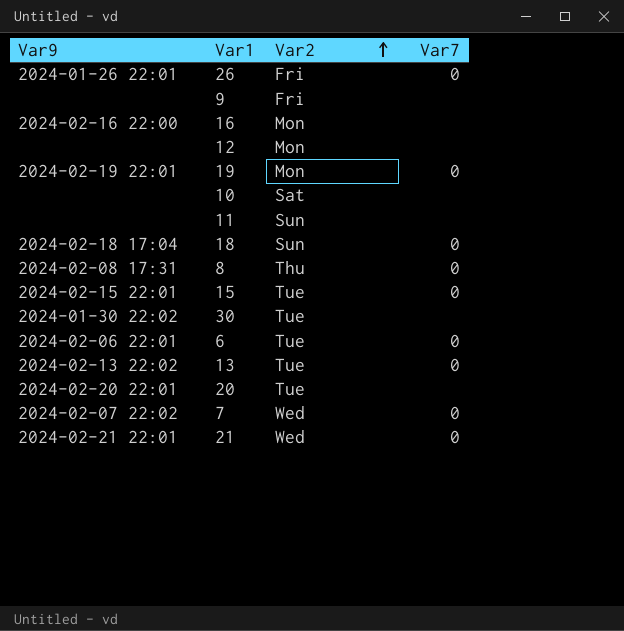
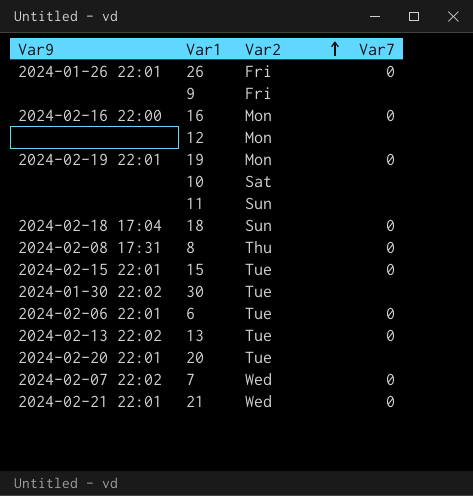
16 | Var7: none -> 0

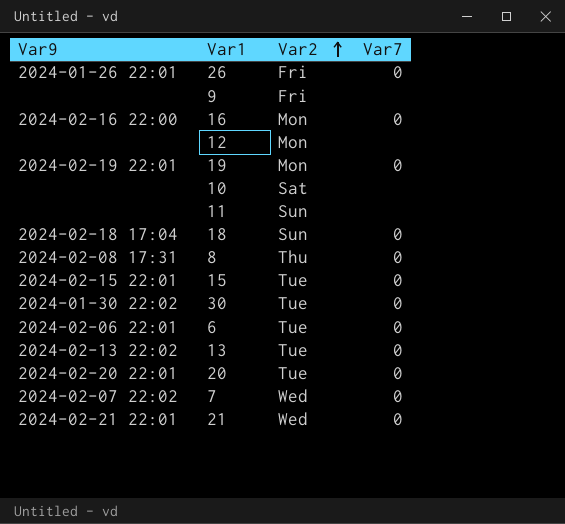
30 | Var7: none -> 0
20 | Var7: none -> 0

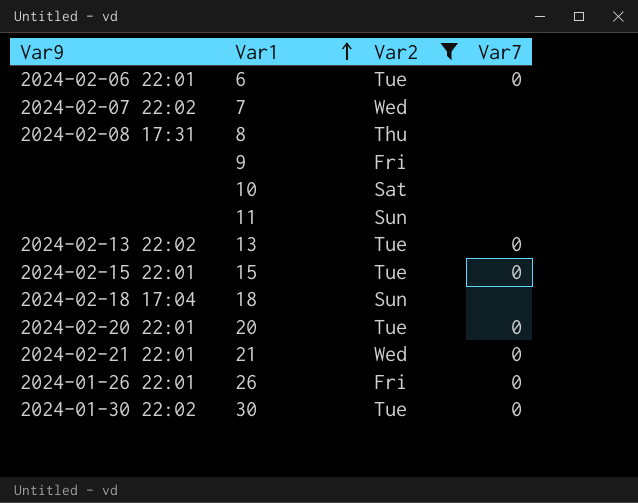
filter: none -> Var2 != Mon
row order: Var2 ascending -> Var1 ascending
7 | Var7: 0 -> none
8 | Var7: 0 -> none
18 | Var7: 0 -> none

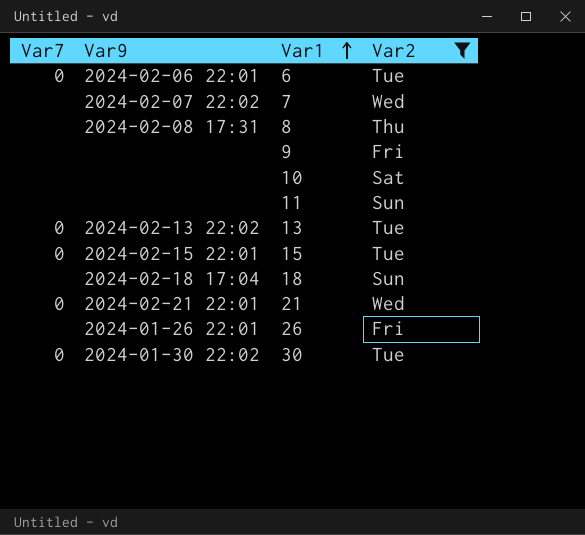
column Var7 | position: 4 -> 1
row 20: 2024-02-20 22:01 | Tue | 0 -> none
26 | Var7: 0 -> none

